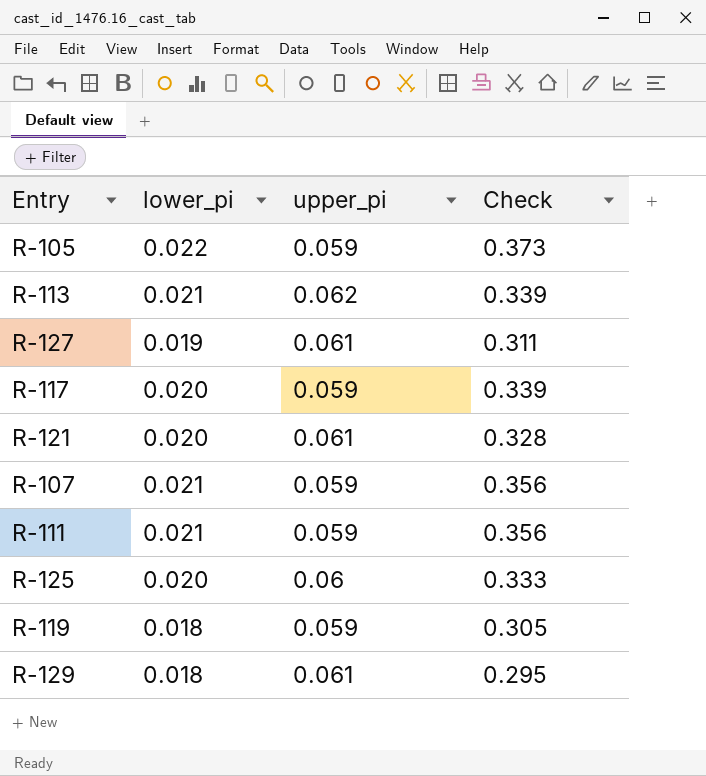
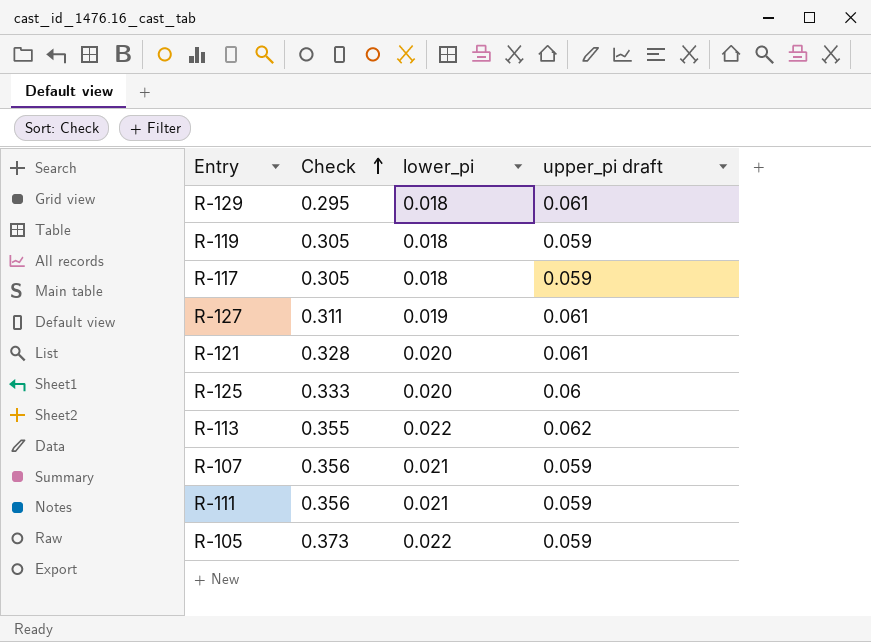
row order: none -> Check ascending
column Check | position: 4 -> 2
column name: upper_pi -> upper_pi draft
R-117 | Check: 0.339 -> 0.305
R-117 | lower_pi: 0.020 -> 0.018
R-113 | Check: 0.339 -> 0.355
R-113 | lower_pi: 0.021 -> 0.022

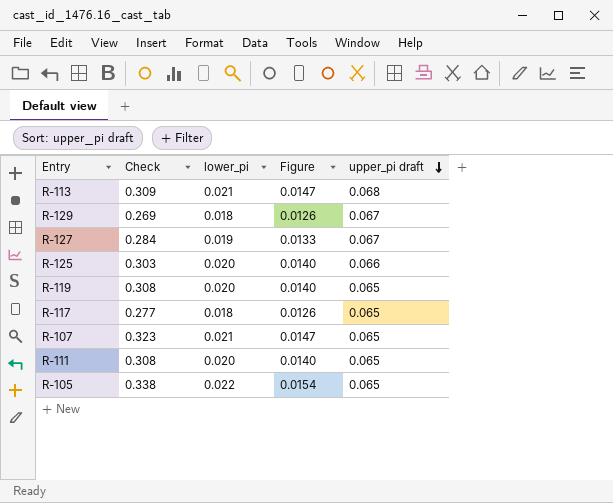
row order: Check ascending -> upper_pi draft descending
column Figure | formula: none -> [lower_pi] * 0.7
row R-121: 0.328 | 0.020 | 0.061 -> none
R-113 | Check: 0.355 -> 0.309
R-113 | lower_pi: 0.022 -> 0.021
R-113 | upper_pi draft: 0.062 -> 0.068
R-129 | Check: 0.295 -> 0.269
R-129 | upper_pi draft: 0.061 -> 0.067
R-127 | Check: 0.311 -> 0.284
R-127 | upper_pi draft: 0.061 -> 0.067
R-125 | Check: 0.333 -> 0.303
R-125 | upper_pi draft: 0.06 -> 0.066
R-119 | Check: 0.305 -> 0.308
R-119 | lower_pi: 0.018 -> 0.020
R-119 | upper_pi draft: 0.059 -> 0.065
R-117 | Check: 0.305 -> 0.277
R-117 | upper_pi draft: 0.059 -> 0.065
R-107 | Check: 0.356 -> 0.323
R-107 | upper_pi draft: 0.059 -> 0.065
R-111 | Check: 0.356 -> 0.308
R-111 | lower_pi: 0.021 -> 0.020
R-111 | upper_pi draft: 0.059 -> 0.065
R-105 | Check: 0.373 -> 0.338
R-105 | upper_pi draft: 0.059 -> 0.065

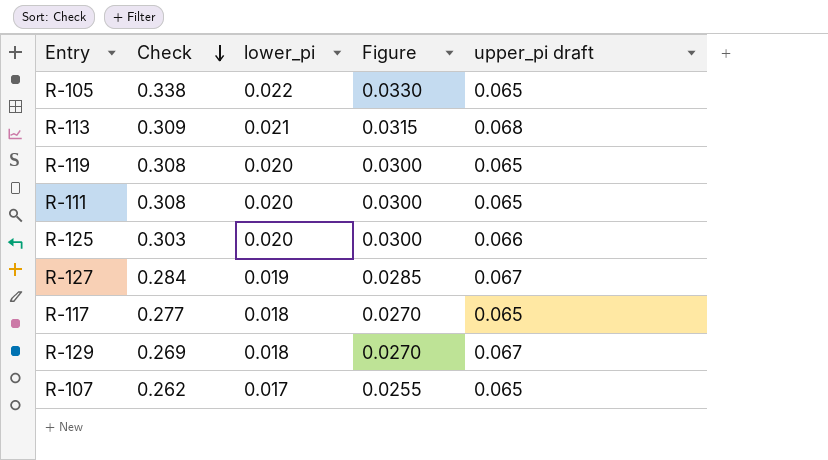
row order: upper_pi draft descending -> Check descending
column Figure | formula: [lower_pi] * 0.7 -> [lower_pi] * 1.5
R-107 | Check: 0.323 -> 0.262
R-107 | lower_pi: 0.021 -> 0.017

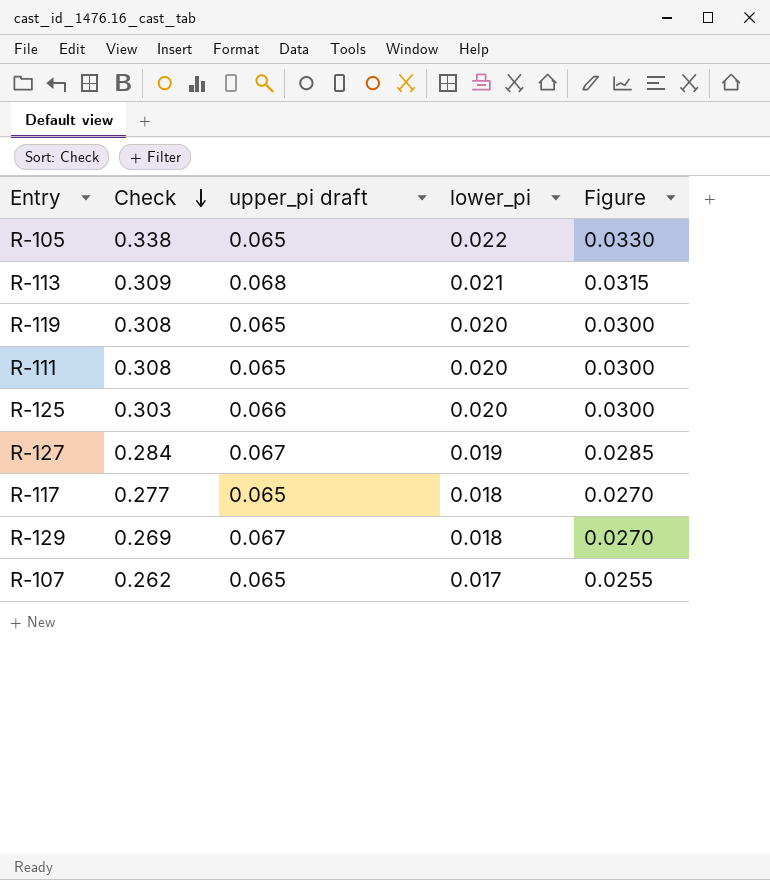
column upper_pi draft | position: 5 -> 3

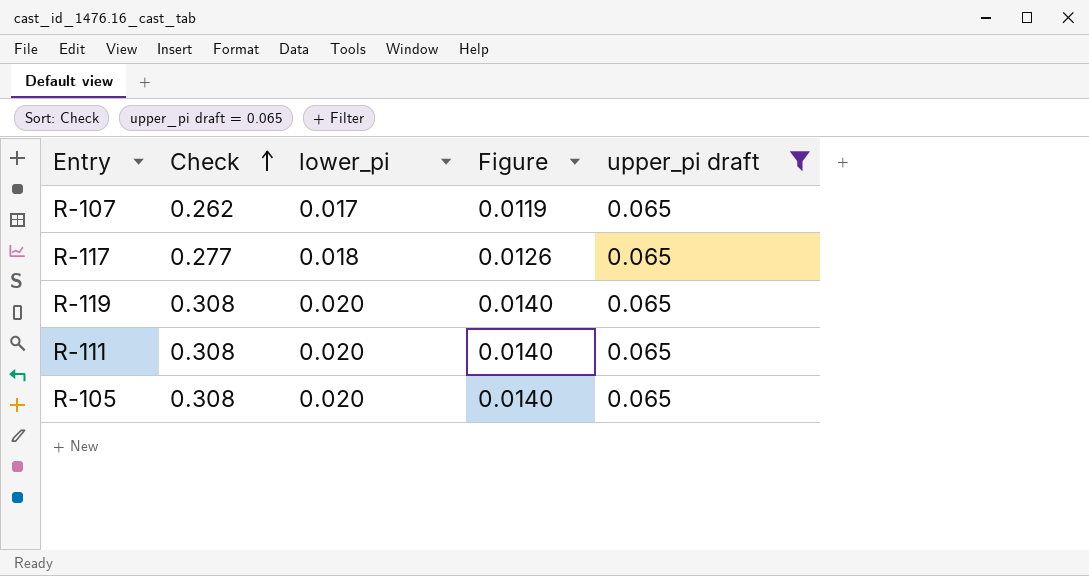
filter: none -> upper_pi draft = 0.065
row order: Check descending -> Check ascending
column Figure | formula: [lower_pi] * 1.5 -> [lower_pi] * 0.7
column upper_pi draft | position: 3 -> 5
R-105 | Check: 0.338 -> 0.308
R-105 | lower_pi: 0.022 -> 0.020

